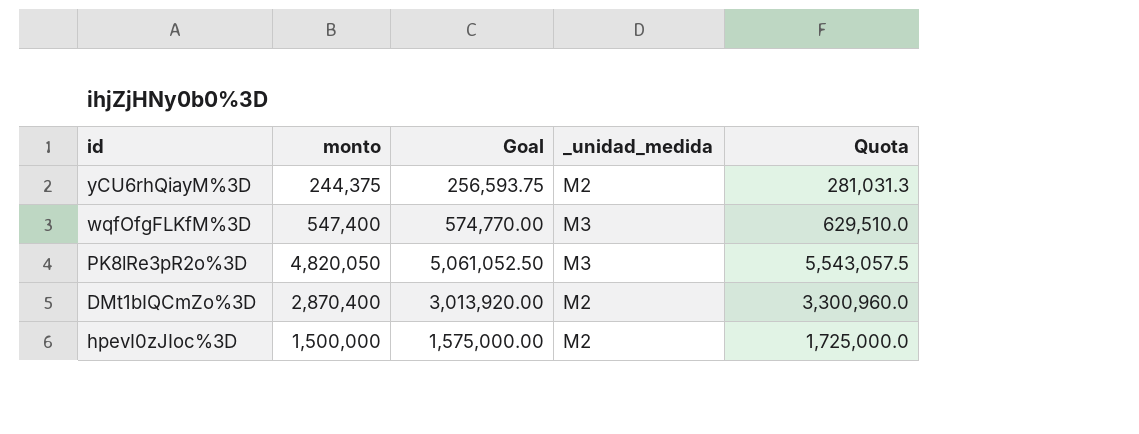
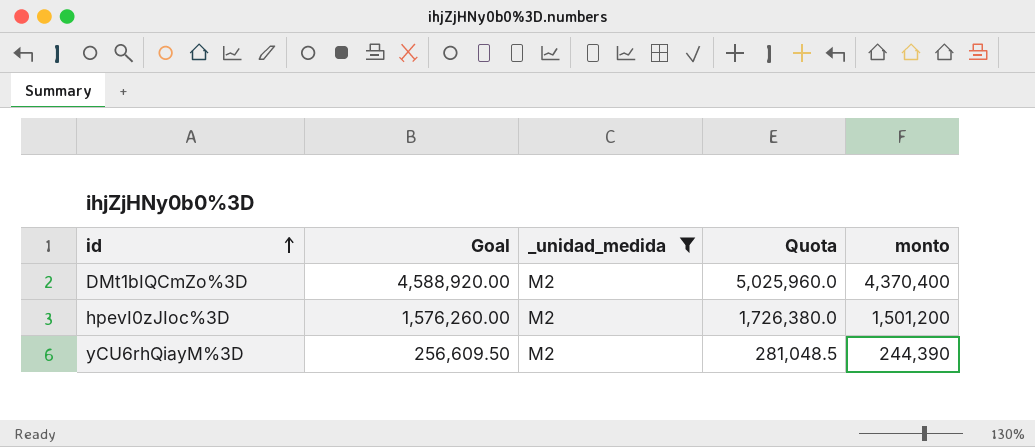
filter: none -> _unidad_medida = M2
row order: none -> id ascending
column monto | position: 2 -> 5
DMt1bIQCmZo%3D | Goal: 3,013,920.00 -> 4,588,920.00
DMt1bIQCmZo%3D | Quota: 3,300,960.0 -> 5,025,960.0
DMt1bIQCmZo%3D | monto: 2,870,400 -> 4,370,400
hpevI0zJIoc%3D | Goal: 1,575,000.00 -> 1,576,260.00
hpevI0zJIoc%3D | Quota: 1,725,000.0 -> 1,726,380.0
hpevI0zJIoc%3D | monto: 1,500,000 -> 1,501,200
yCU6rhQiayM%3D | Goal: 256,593.75 -> 256,609.50
yCU6rhQiayM%3D | Quota: 281,031.3 -> 281,048.5
yCU6rhQiayM%3D | monto: 244,375 -> 244,390

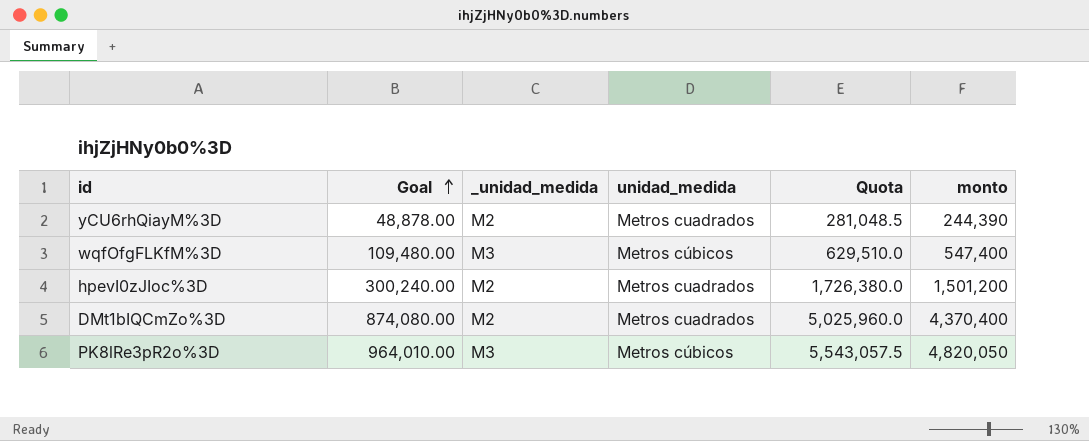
filter: _unidad_medida = M2 -> none
row order: id ascending -> Goal ascending
column Goal | formula: [monto] * 1.05 -> [monto] * 0.2
column unidad_medida | position: none -> 4

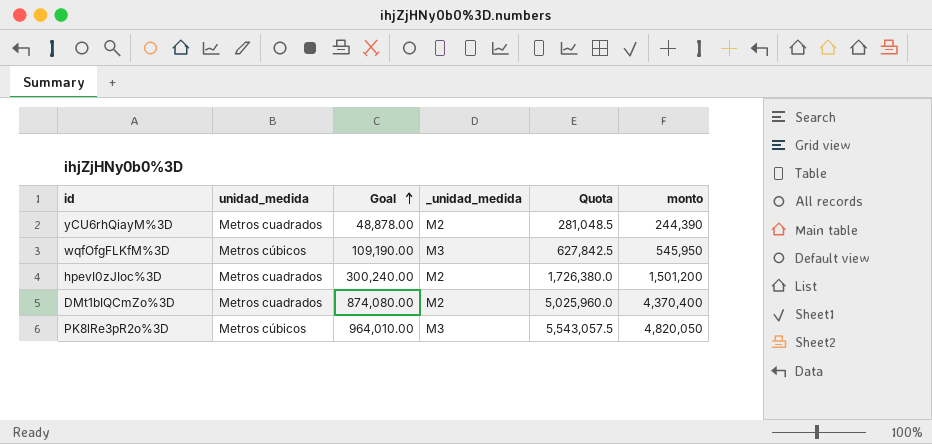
column unidad_medida | position: 4 -> 2
wqfOfgFLKfM%3D | Goal: 109,480.00 -> 109,190.00
wqfOfgFLKfM%3D | Quota: 629,510.0 -> 627,842.5
wqfOfgFLKfM%3D | monto: 547,400 -> 545,950

